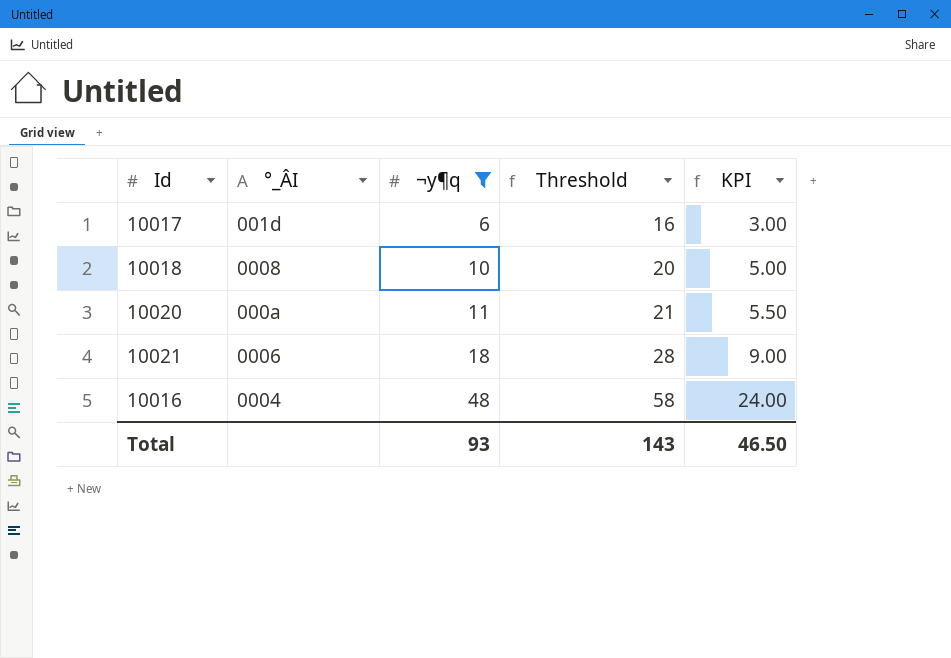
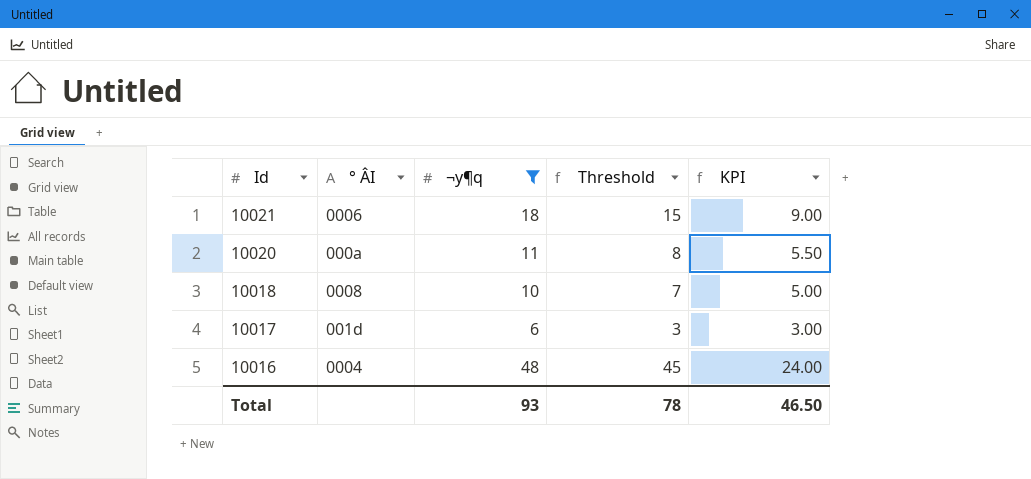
row order: ¬y¶q ascending -> Id descending
column name: °_ÂI -> ° ÂI
column Threshold | formula: [¬y¶q] + 10 -> [¬y¶q] - 3
Total | Threshold: 143 -> 78

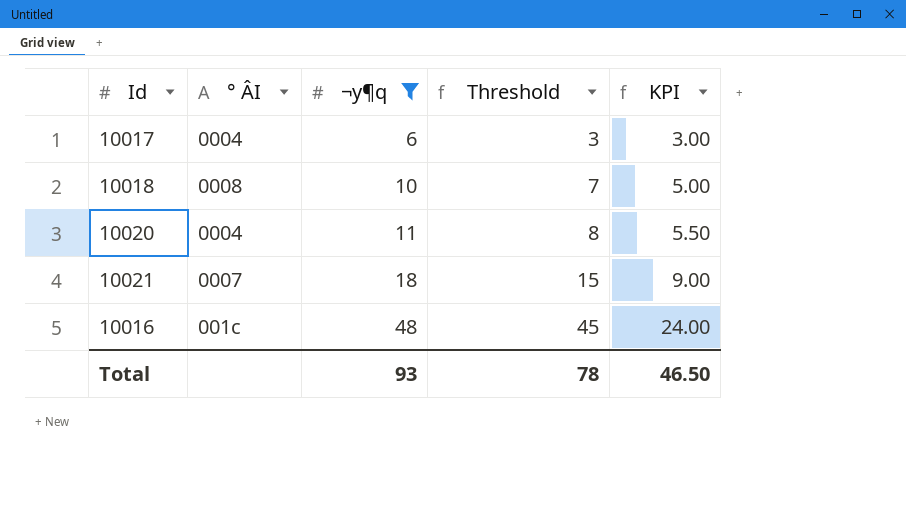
row order: Id descending -> ¬y¶q ascending
10017 | ° ÂI: 001d -> 0004
10020 | ° ÂI: 000a -> 0004
10021 | ° ÂI: 0006 -> 0007
10016 | ° ÂI: 0004 -> 001c

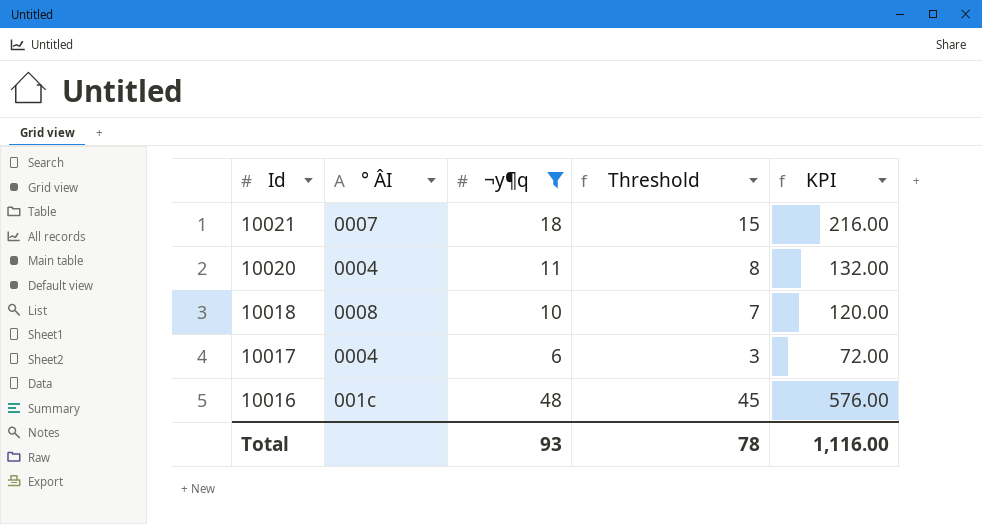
row order: ¬y¶q ascending -> Id descending
column KPI | formula: [¬y¶q] * 0.5 -> [¬y¶q] * 12
Total | KPI: 46.50 -> 1,116.00

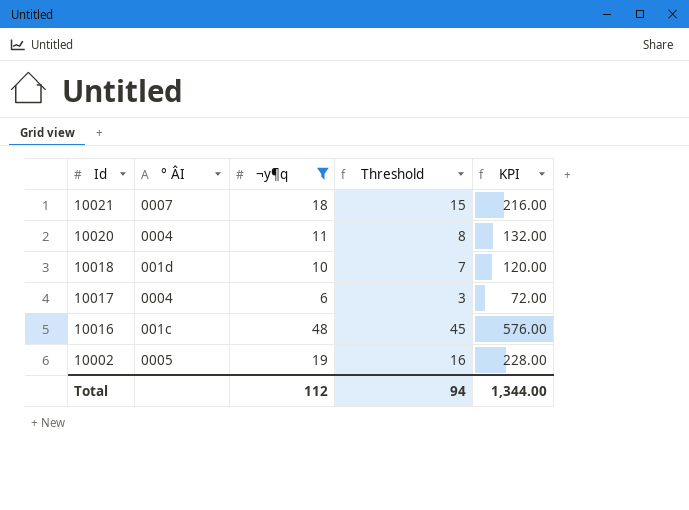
10018 | ° ÂI: 0008 -> 001d
row 10002: none -> 0005 | 19 | 16 | 228.00
Total | ¬y¶q: 93 -> 112
Total | Threshold: 78 -> 94
Total | KPI: 1,116.00 -> 1,344.00

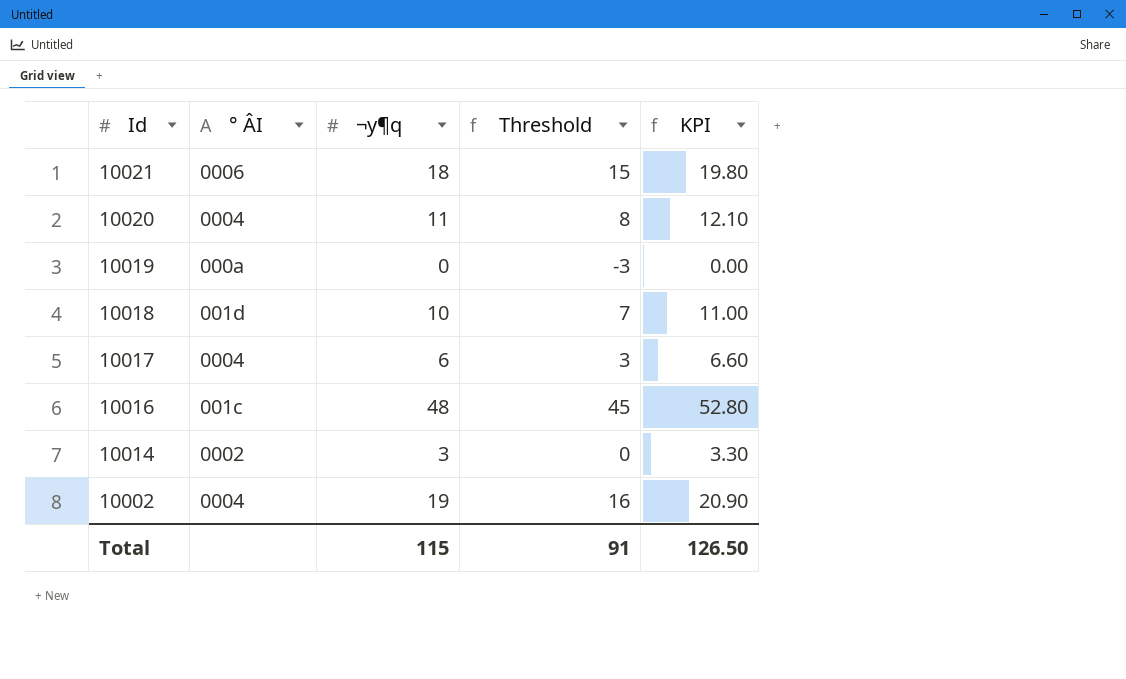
filter: ¬y¶q >= 6 -> none
column KPI | formula: [¬y¶q] * 12 -> [¬y¶q] * 1.1
10021 | ° ÂI: 0007 -> 0006
10002 | ° ÂI: 0005 -> 0004
Total | ¬y¶q: 112 -> 115
Total | Threshold: 94 -> 91
Total | KPI: 1,344.00 -> 126.50

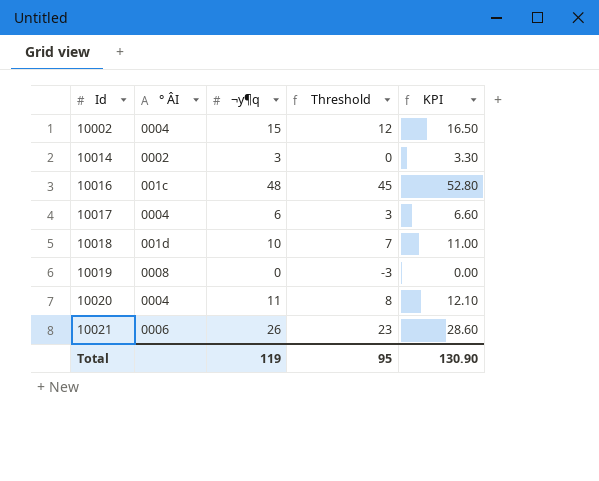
row order: Id descending -> Id ascending
10002 | ¬y¶q: 19 -> 15
10002 | Threshold: 16 -> 12
10002 | KPI: 20.90 -> 16.50
10019 | ° ÂI: 000a -> 0008
10021 | ¬y¶q: 18 -> 26
10021 | Threshold: 15 -> 23
10021 | KPI: 19.80 -> 28.60
Total | ¬y¶q: 115 -> 119
Total | Threshold: 91 -> 95
Total | KPI: 126.50 -> 130.90

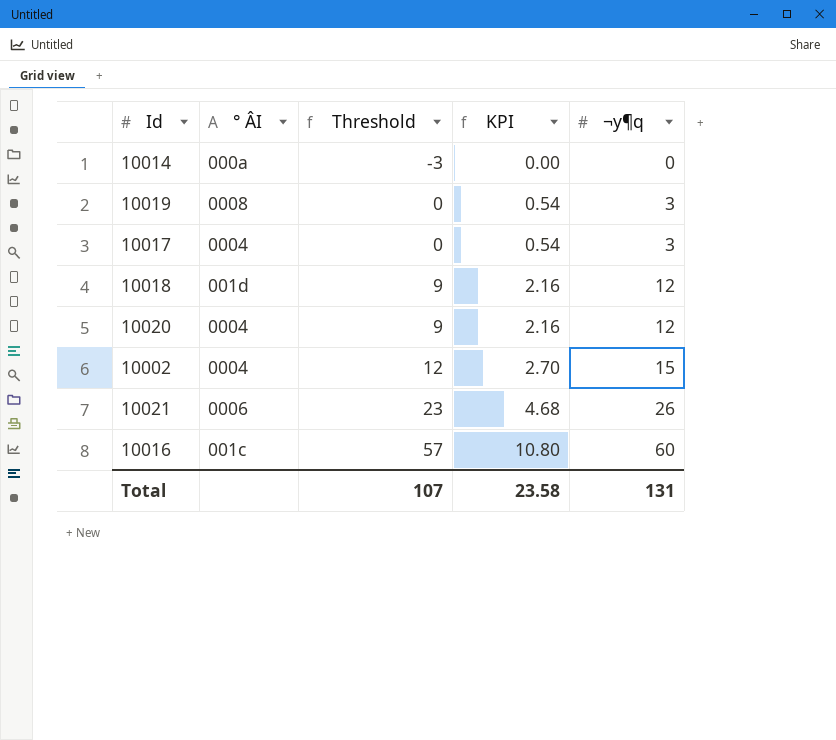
row order: Id ascending -> Threshold ascending
column KPI | formula: [¬y¶q] * 1.1 -> [¬y¶q] * 0.18
column ¬y¶q | position: 3 -> 5
10014 | ° ÂI: 0002 -> 000a
10014 | Threshold: 0 -> -3
10014 | ¬y¶q: 3 -> 0
10019 | Threshold: -3 -> 0
10019 | ¬y¶q: 0 -> 3
10017 | Threshold: 3 -> 0
10017 | ¬y¶q: 6 -> 3
10018 | Threshold: 7 -> 9
10018 | ¬y¶q: 10 -> 12
10020 | Threshold: 8 -> 9
10020 | ¬y¶q: 11 -> 12
10016 | Threshold: 45 -> 57
10016 | ¬y¶q: 48 -> 60
Total | Threshold: 95 -> 107
Total | KPI: 130.90 -> 23.58
Total | ¬y¶q: 119 -> 131

